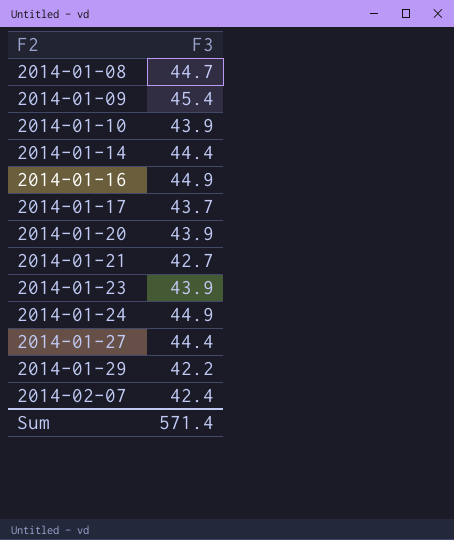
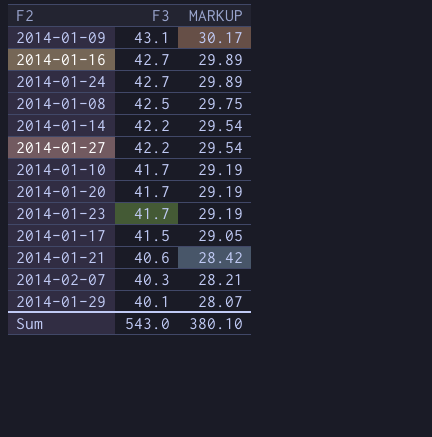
row order: F2 ascending -> F3 descending
column MARKUP | formula: none -> [F3] * 0.7
2014-01-09 | F3: 45.4 -> 43.1
2014-01-16 | F3: 44.9 -> 42.7
2014-01-24 | F3: 44.9 -> 42.7
2014-01-08 | F3: 44.7 -> 42.5
2014-01-14 | F3: 44.4 -> 42.2
2014-01-27 | F3: 44.4 -> 42.2
2014-01-10 | F3: 43.9 -> 41.7
2014-01-20 | F3: 43.9 -> 41.7
2014-01-23 | F3: 43.9 -> 41.7
2014-01-17 | F3: 43.7 -> 41.5
2014-01-21 | F3: 42.7 -> 40.6
2014-02-07 | F3: 42.4 -> 40.3
2014-01-29 | F3: 42.2 -> 40.1
Sum | F3: 571.4 -> 543.0

